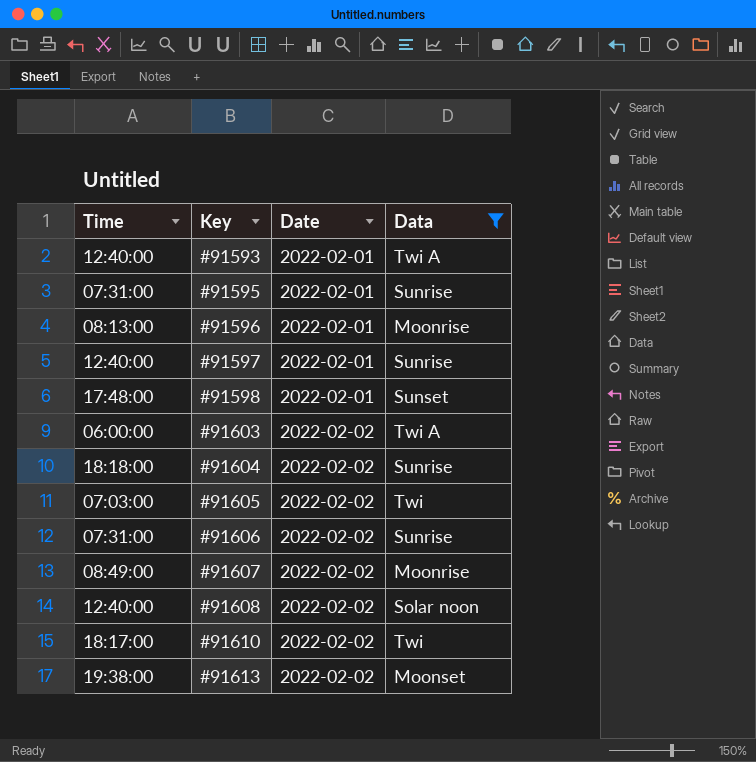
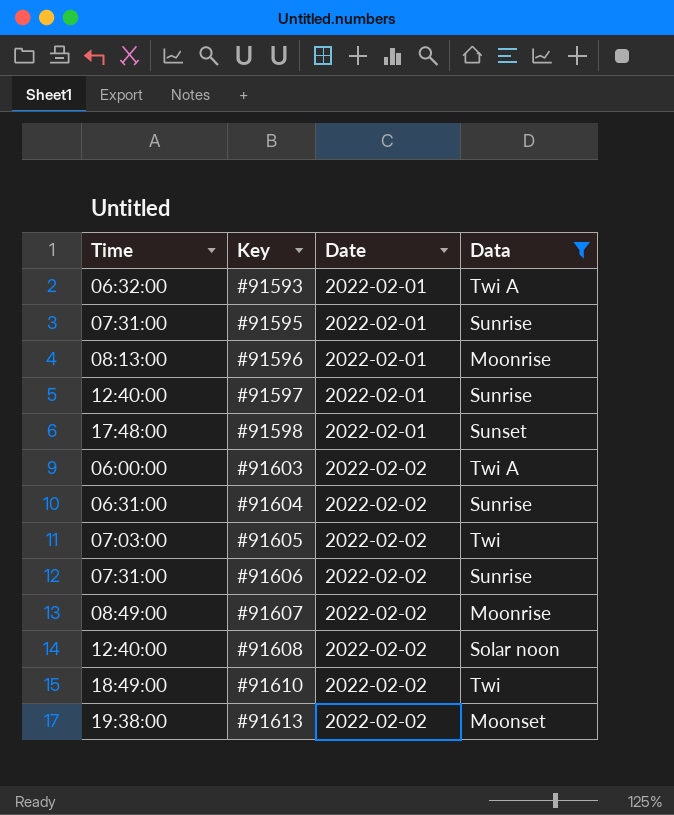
#91593 | Time: 12:40:00 -> 06:32:00
#91604 | Time: 18:18:00 -> 06:31:00
#91610 | Time: 18:17:00 -> 18:49:00

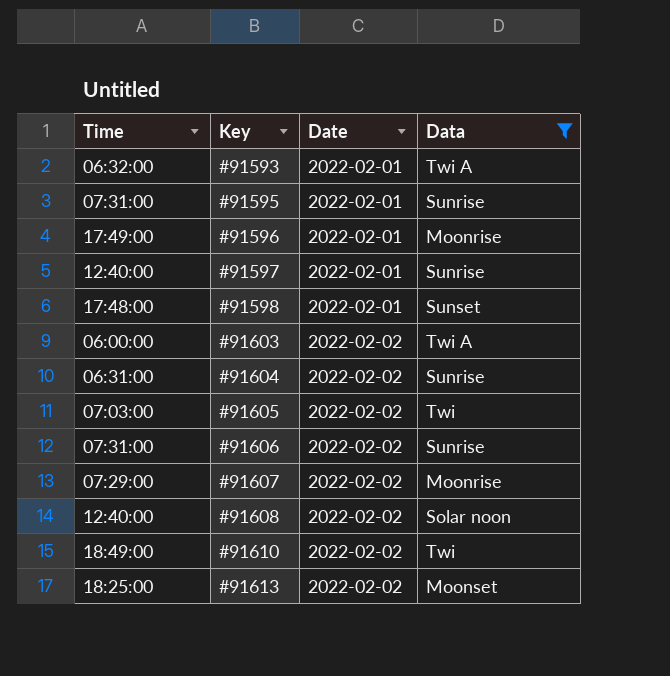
#91596 | Time: 08:13:00 -> 17:49:00
#91607 | Time: 08:49:00 -> 07:29:00
#91613 | Time: 19:38:00 -> 18:25:00

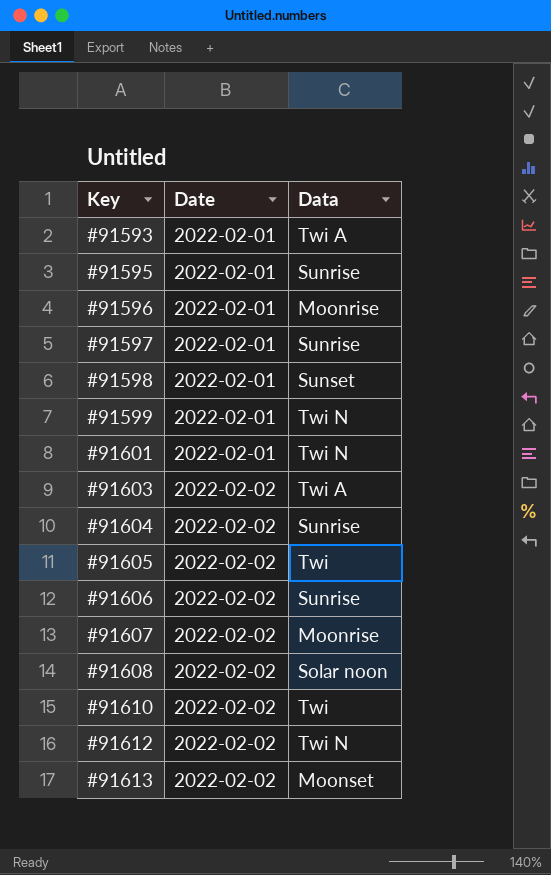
filter: Data != Twi N -> none
column Time | position: 1 -> none

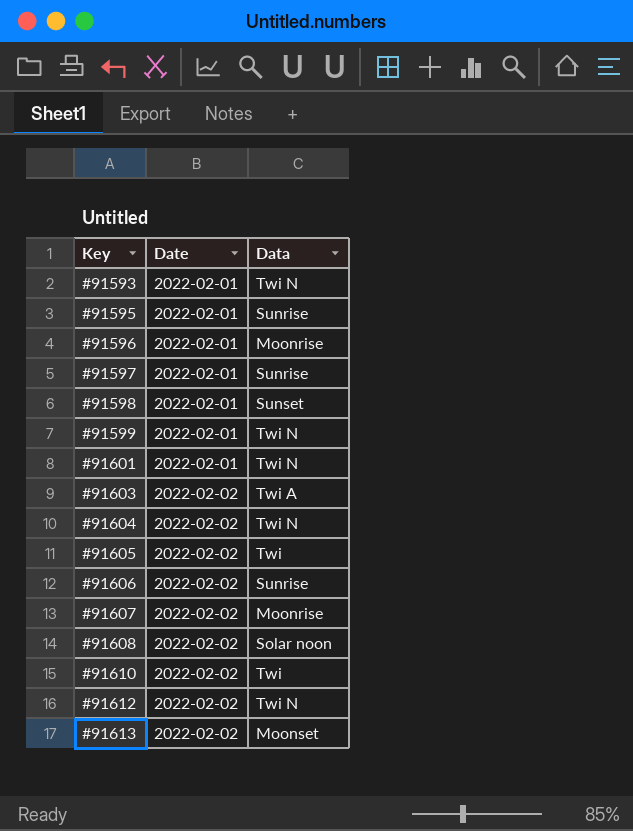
#91593 | Data: Twi A -> Twi N
#91604 | Data: Sunrise -> Twi N

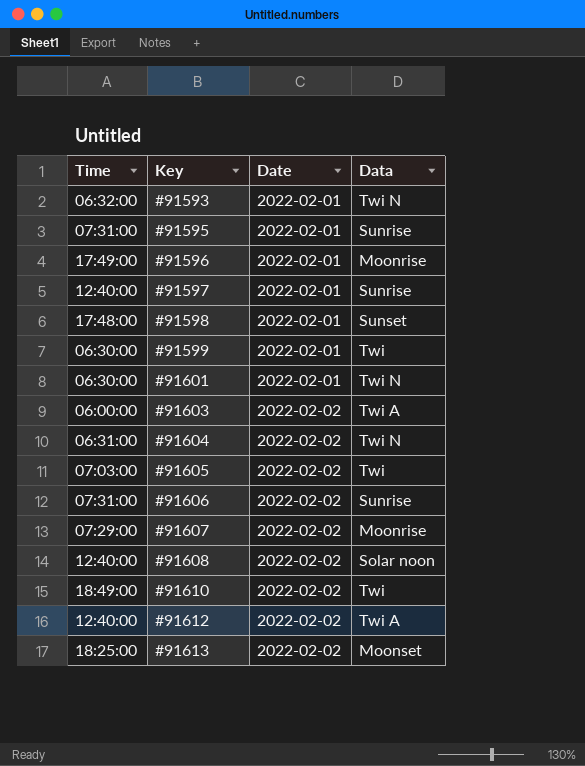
column Time | position: none -> 1
#91599 | Data: Twi N -> Twi
#91612 | Data: Twi N -> Twi A

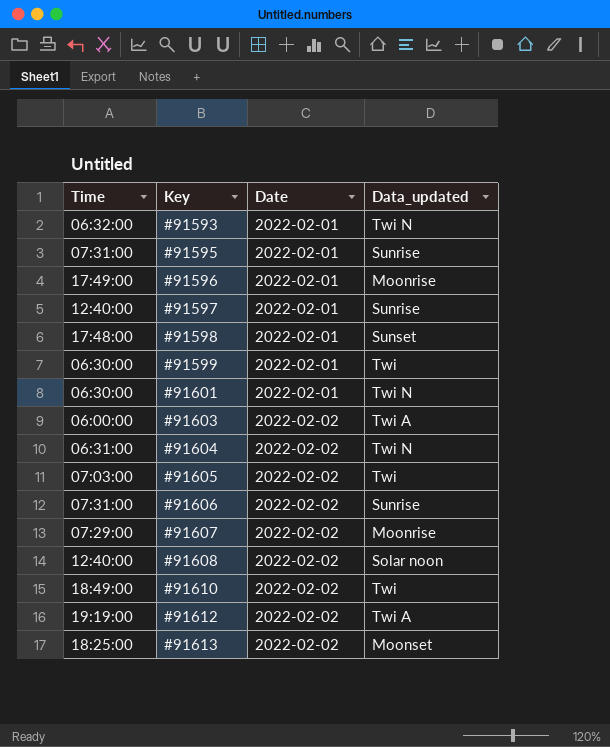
column name: Data -> Data_updated
#91612 | Time: 12:40:00 -> 19:19:00

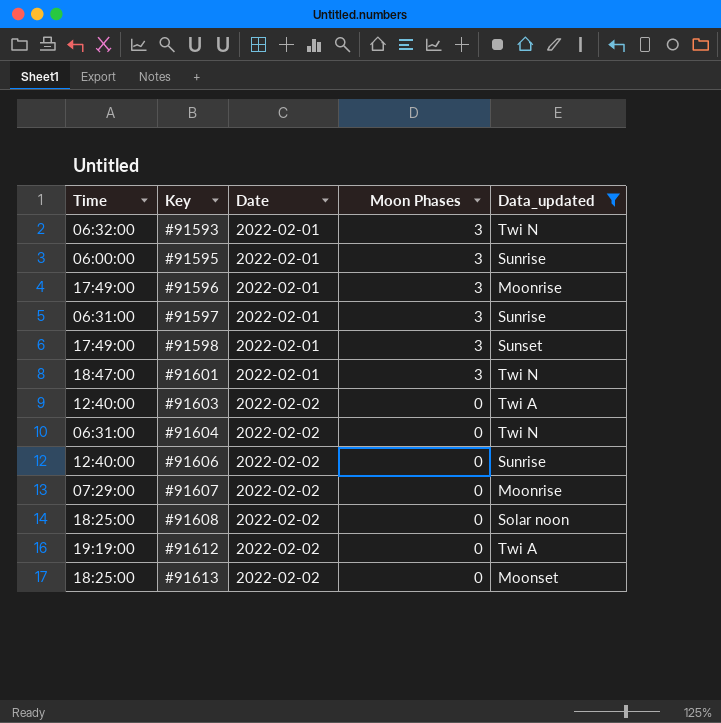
filter: none -> Data_updated != Twi
column Moon Phases | position: none -> 4
#91595 | Time: 07:31:00 -> 06:00:00
#91597 | Time: 12:40:00 -> 06:31:00
#91598 | Time: 17:48:00 -> 17:49:00
#91601 | Time: 06:30:00 -> 18:47:00
#91603 | Time: 06:00:00 -> 12:40:00
#91606 | Time: 07:31:00 -> 12:40:00
#91608 | Time: 12:40:00 -> 18:25:00

